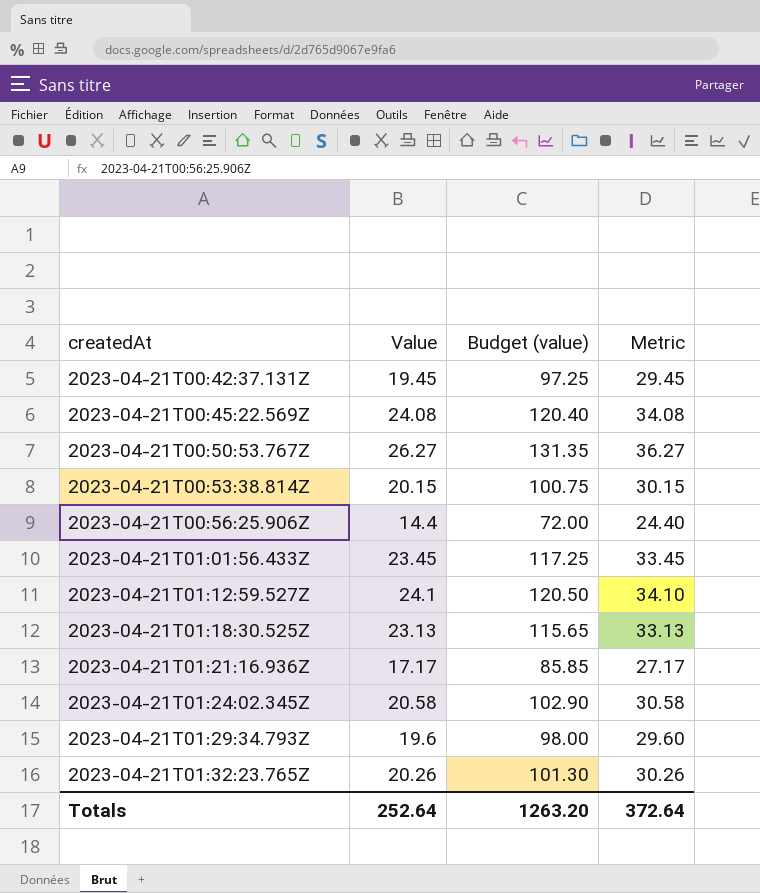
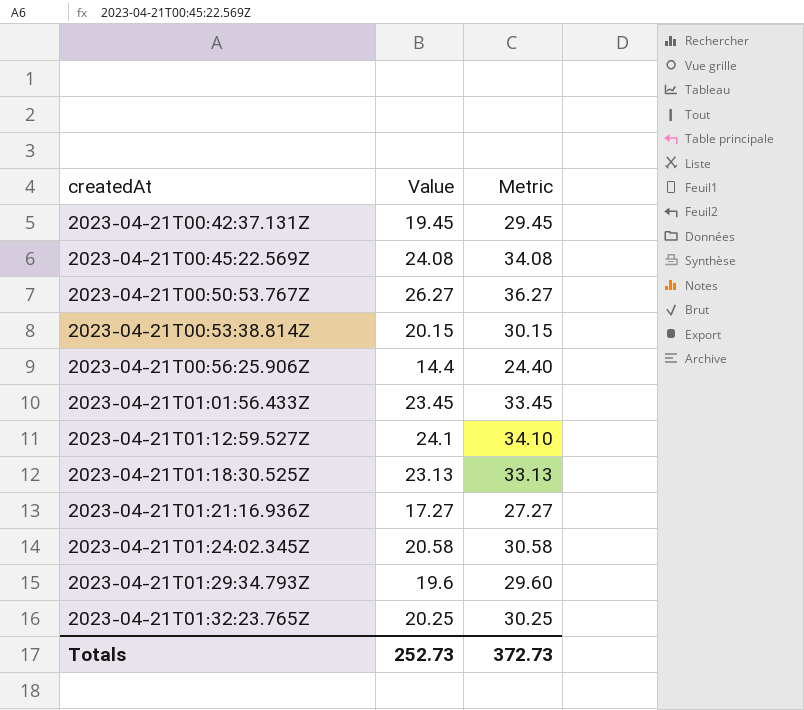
column Budget (value) | formula: [Value] * 5 -> none
2023-04-21T01:21:16.936Z | Value: 17.17 -> 17.27
2023-04-21T01:21:16.936Z | Metric: 27.17 -> 27.27
2023-04-21T01:32:23.765Z | Value: 20.26 -> 20.25
2023-04-21T01:32:23.765Z | Metric: 30.26 -> 30.25
Totals | Value: 252.64 -> 252.73
Totals | Metric: 372.64 -> 372.73

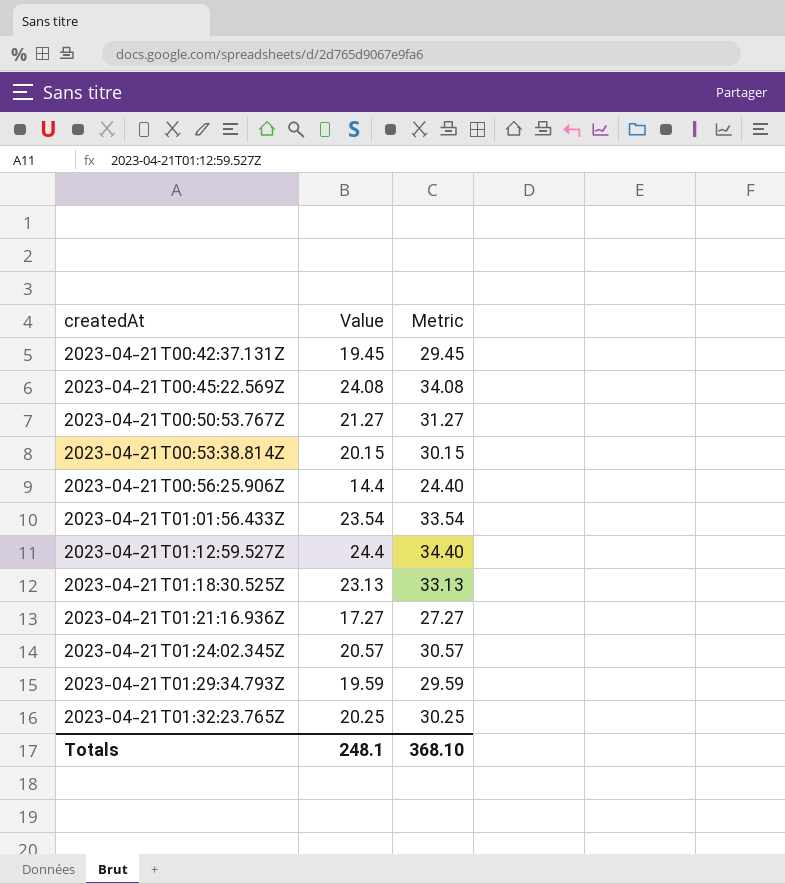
2023-04-21T00:50:53.767Z | Value: 26.27 -> 21.27
2023-04-21T00:50:53.767Z | Metric: 36.27 -> 31.27
2023-04-21T01:01:56.433Z | Value: 23.45 -> 23.54
2023-04-21T01:01:56.433Z | Metric: 33.45 -> 33.54
2023-04-21T01:12:59.527Z | Value: 24.1 -> 24.4
2023-04-21T01:12:59.527Z | Metric: 34.10 -> 34.40
2023-04-21T01:24:02.345Z | Value: 20.58 -> 20.57
2023-04-21T01:24:02.345Z | Metric: 30.58 -> 30.57
2023-04-21T01:29:34.793Z | Value: 19.6 -> 19.59
2023-04-21T01:29:34.793Z | Metric: 29.60 -> 29.59
Totals | Value: 252.73 -> 248.1
Totals | Metric: 372.73 -> 368.10

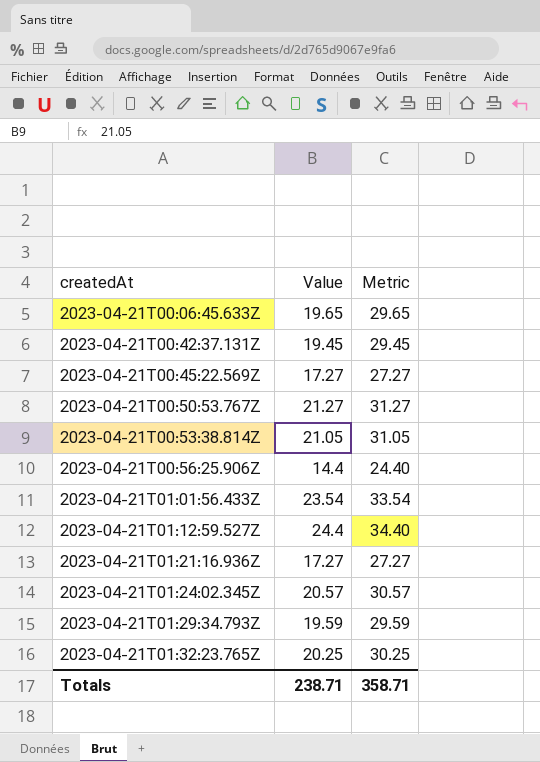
row 2023-04-21T01:18:30.525Z: 23.13 | 33.13 -> none
row 2023-04-21T00:06:45.633Z: none -> 19.65 | 29.65
2023-04-21T00:45:22.569Z | Value: 24.08 -> 17.27
2023-04-21T00:45:22.569Z | Metric: 34.08 -> 27.27
2023-04-21T00:53:38.814Z | Value: 20.15 -> 21.05
2023-04-21T00:53:38.814Z | Metric: 30.15 -> 31.05
Totals | Value: 248.1 -> 238.71
Totals | Metric: 368.10 -> 358.71

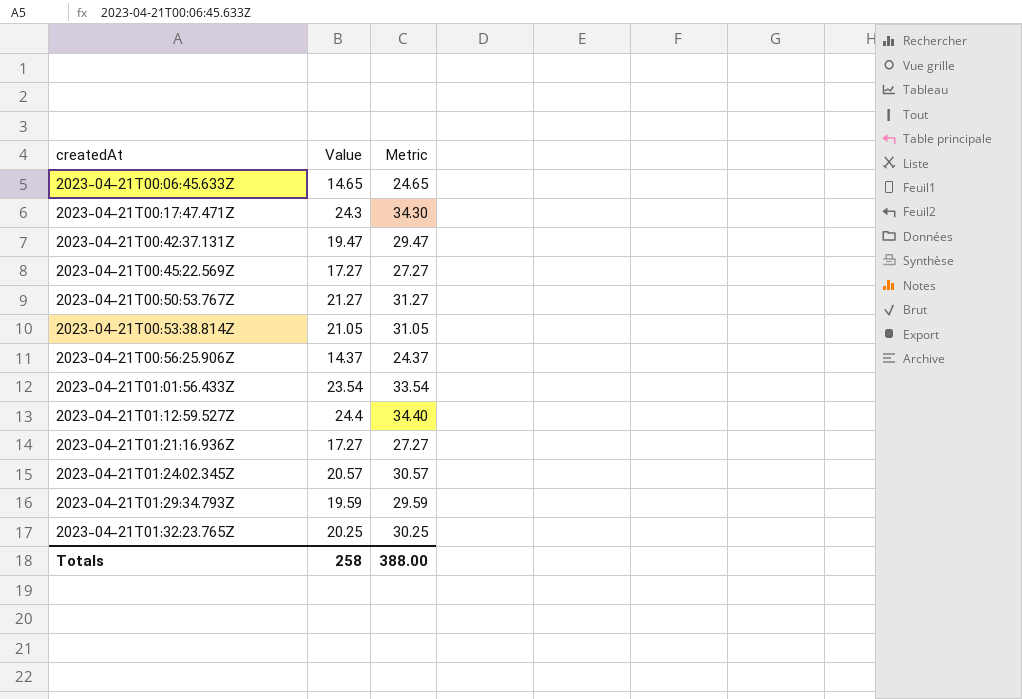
2023-04-21T00:06:45.633Z | Value: 19.65 -> 14.65
2023-04-21T00:06:45.633Z | Metric: 29.65 -> 24.65
row 2023-04-21T00:17:47.471Z: none -> 24.3 | 34.30
2023-04-21T00:42:37.131Z | Value: 19.45 -> 19.47
2023-04-21T00:42:37.131Z | Metric: 29.45 -> 29.47
2023-04-21T00:56:25.906Z | Value: 14.4 -> 14.37
2023-04-21T00:56:25.906Z | Metric: 24.40 -> 24.37
Totals | Value: 238.71 -> 258
Totals | Metric: 358.71 -> 388.00

